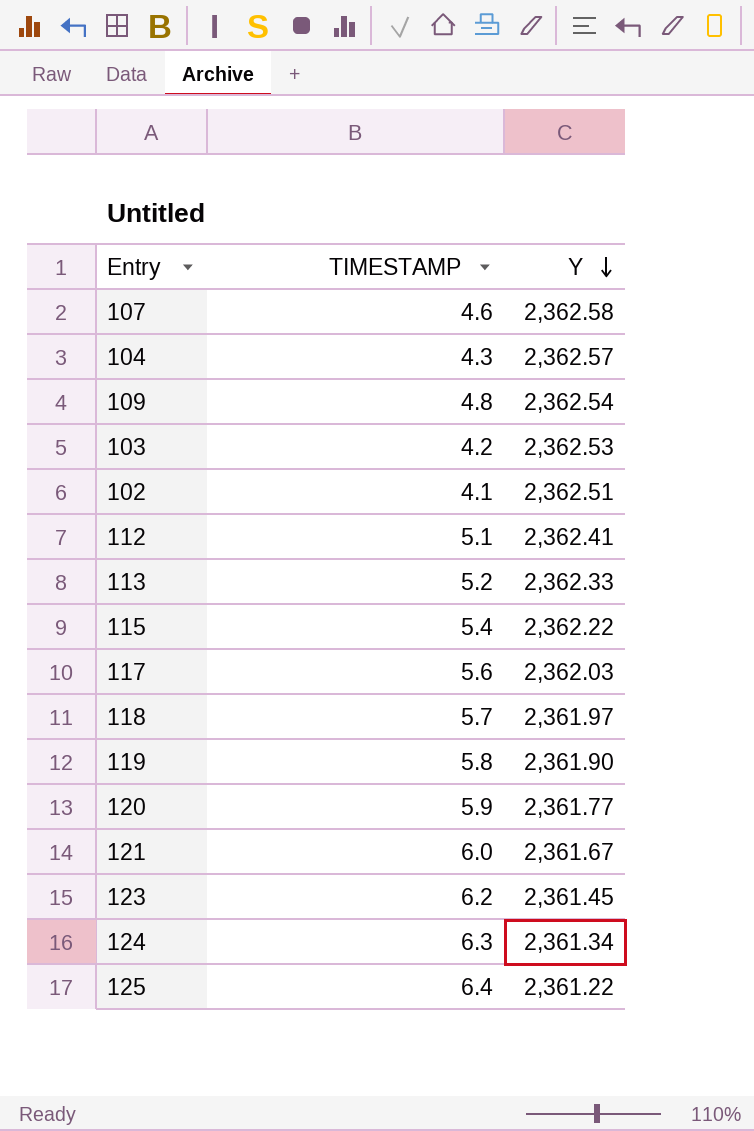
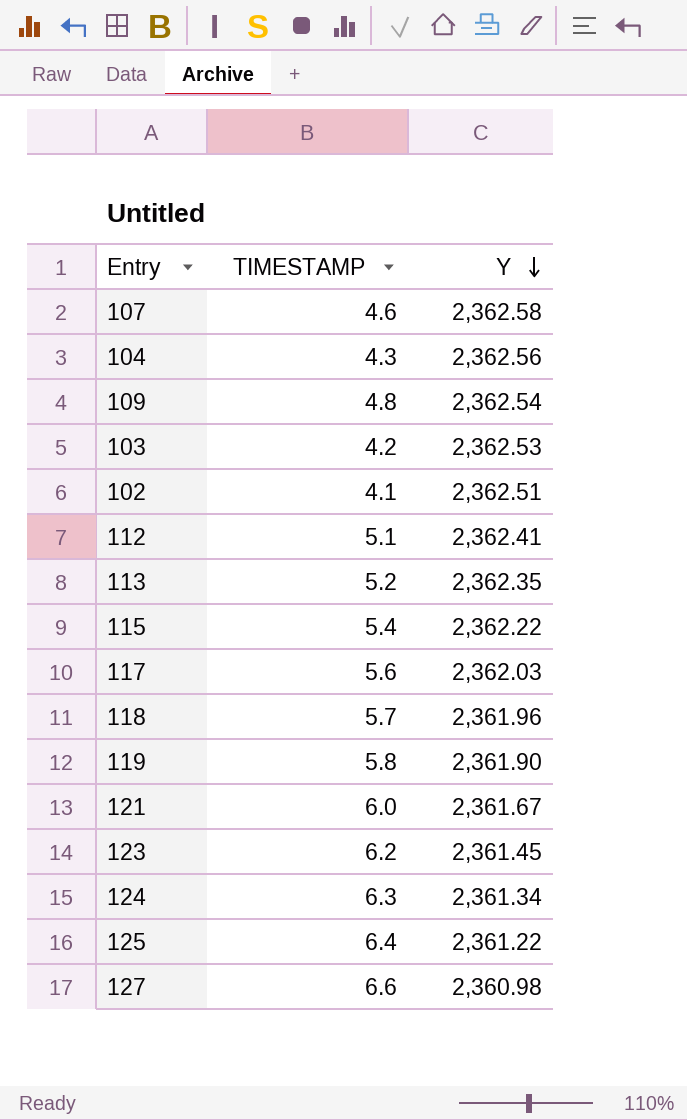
row 120: 5.9 | 2,361.77 -> none
104 | Y: 2,362.57 -> 2,362.56
113 | Y: 2,362.33 -> 2,362.35
118 | Y: 2,361.97 -> 2,361.96
row 127: none -> 6.6 | 2,360.98

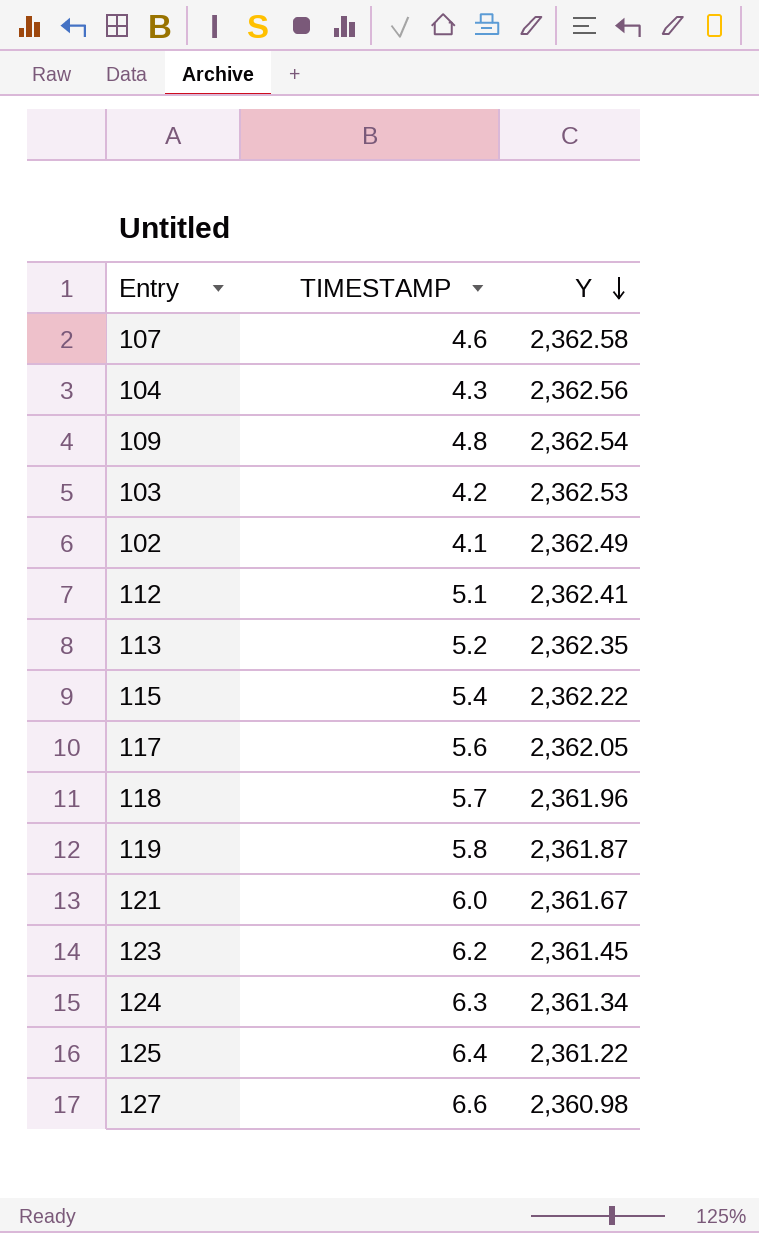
102 | Y: 2,362.51 -> 2,362.49
117 | Y: 2,362.03 -> 2,362.05
119 | Y: 2,361.90 -> 2,361.87

